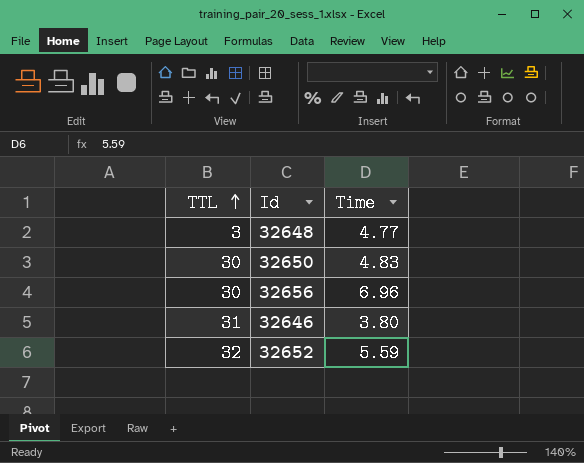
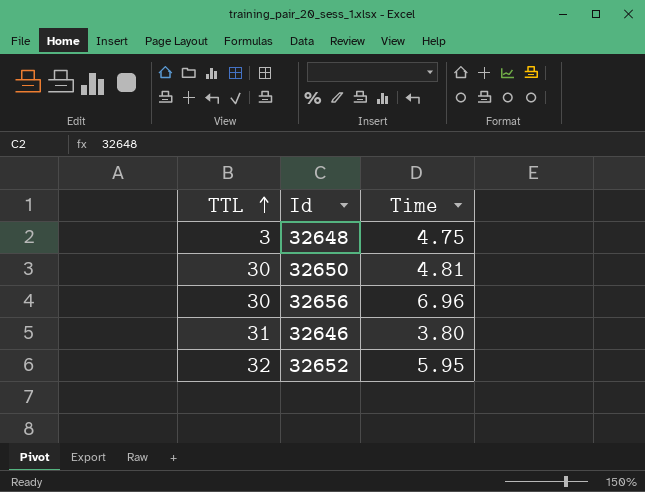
32648 | Time: 4.77 -> 4.75
32650 | Time: 4.83 -> 4.81
32652 | Time: 5.59 -> 5.95

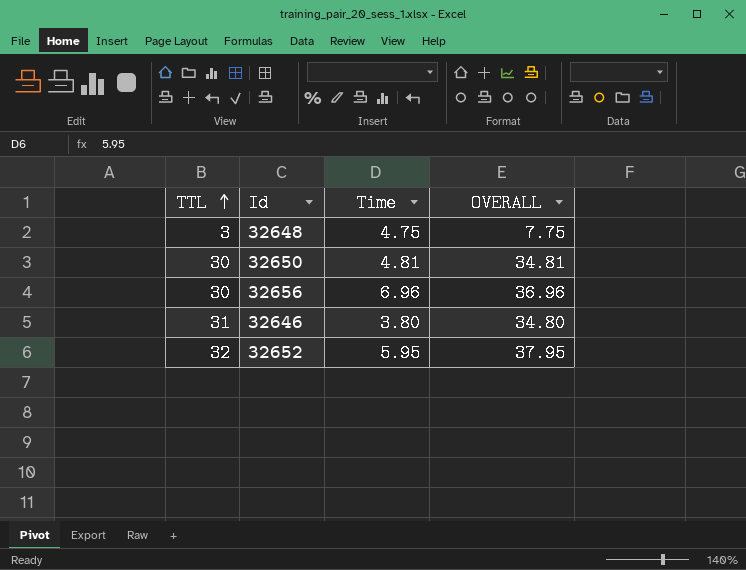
column OVERALL | formula: none -> [TTL] + [Time]

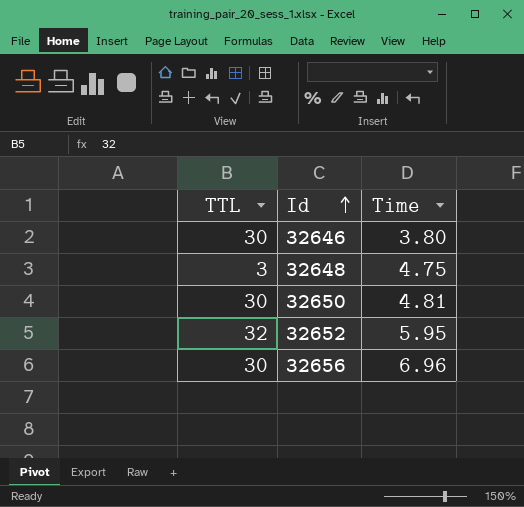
row order: TTL ascending -> Id ascending
column OVERALL | formula: [TTL] + [Time] -> none
32646 | TTL: 31 -> 30

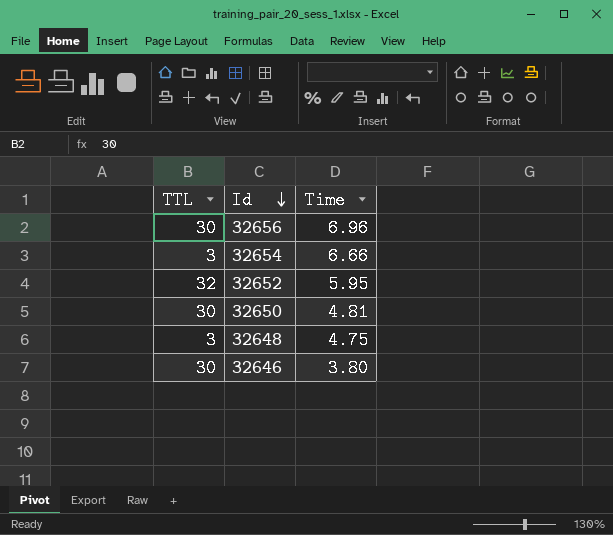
row order: Id ascending -> Id descending
row 32654: none -> 3 | 6.66

